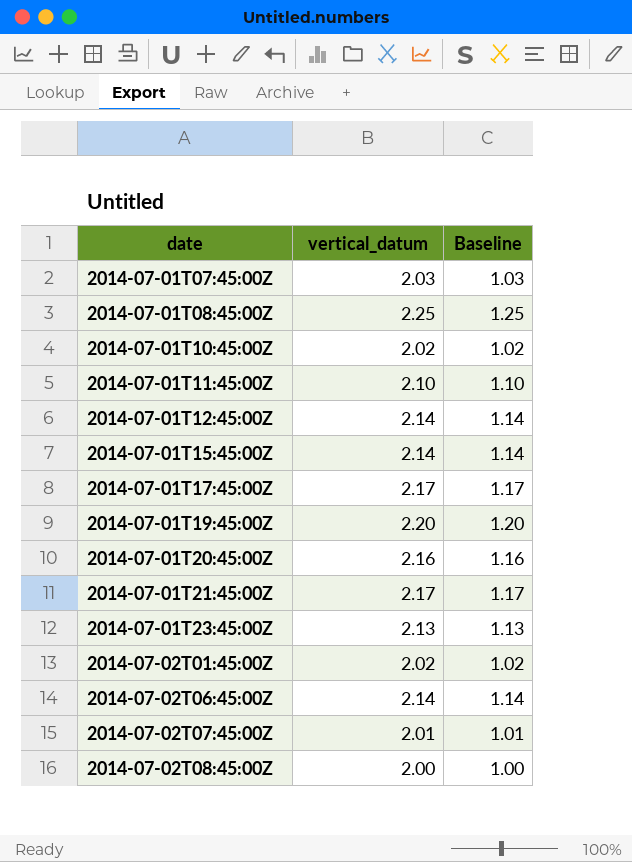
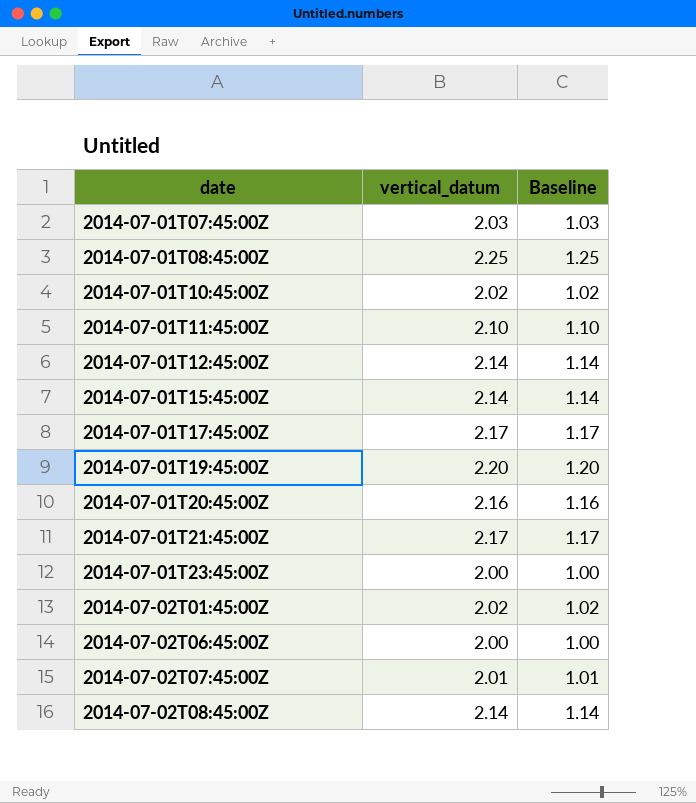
2014-07-01T23:45:00Z | vertical_datum: 2.13 -> 2.00
2014-07-01T23:45:00Z | Baseline: 1.13 -> 1.00
2014-07-02T06:45:00Z | vertical_datum: 2.14 -> 2.00
2014-07-02T06:45:00Z | Baseline: 1.14 -> 1.00
2014-07-02T08:45:00Z | vertical_datum: 2.00 -> 2.14
2014-07-02T08:45:00Z | Baseline: 1.00 -> 1.14

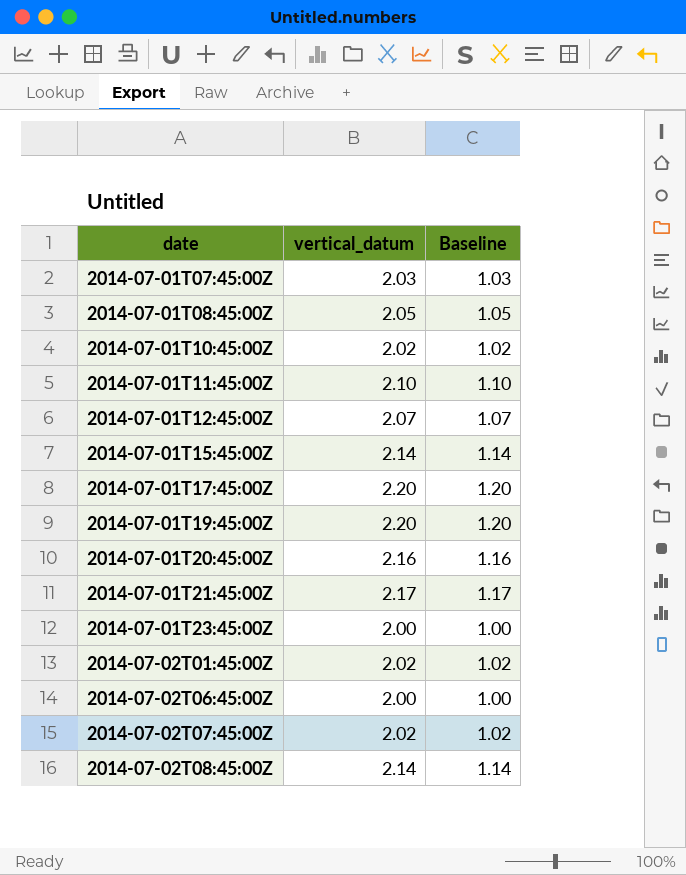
2014-07-01T08:45:00Z | vertical_datum: 2.25 -> 2.05
2014-07-01T08:45:00Z | Baseline: 1.25 -> 1.05
2014-07-01T12:45:00Z | vertical_datum: 2.14 -> 2.07
2014-07-01T12:45:00Z | Baseline: 1.14 -> 1.07
2014-07-01T17:45:00Z | vertical_datum: 2.17 -> 2.20
2014-07-01T17:45:00Z | Baseline: 1.17 -> 1.20
2014-07-02T07:45:00Z | vertical_datum: 2.01 -> 2.02
2014-07-02T07:45:00Z | Baseline: 1.01 -> 1.02

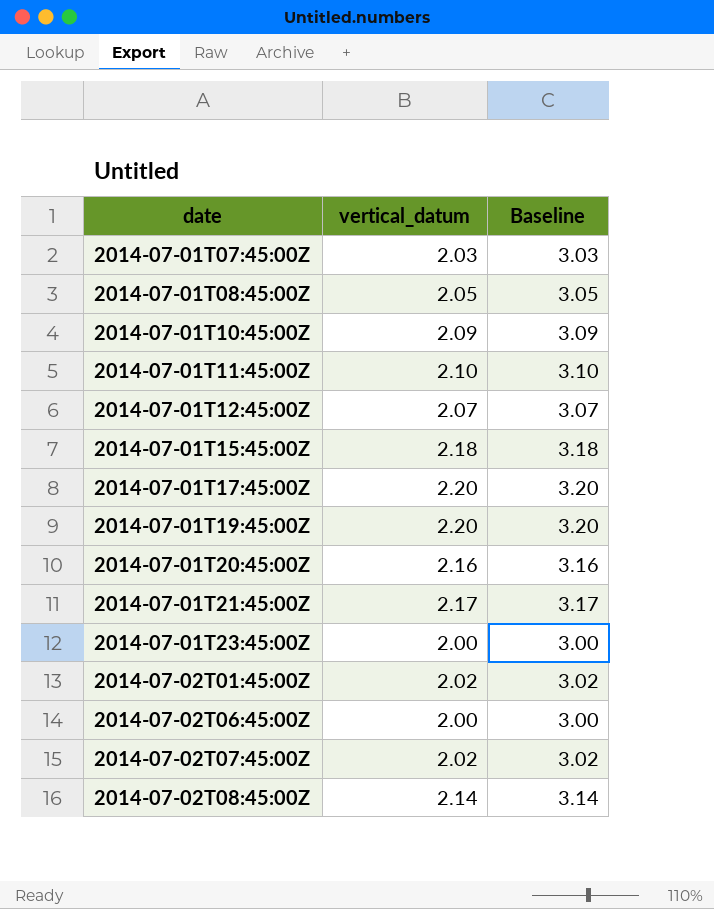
column Baseline | formula: [vertical_datum] - 1 -> [vertical_datum] + 1
2014-07-01T10:45:00Z | vertical_datum: 2.02 -> 2.09
2014-07-01T15:45:00Z | vertical_datum: 2.14 -> 2.18

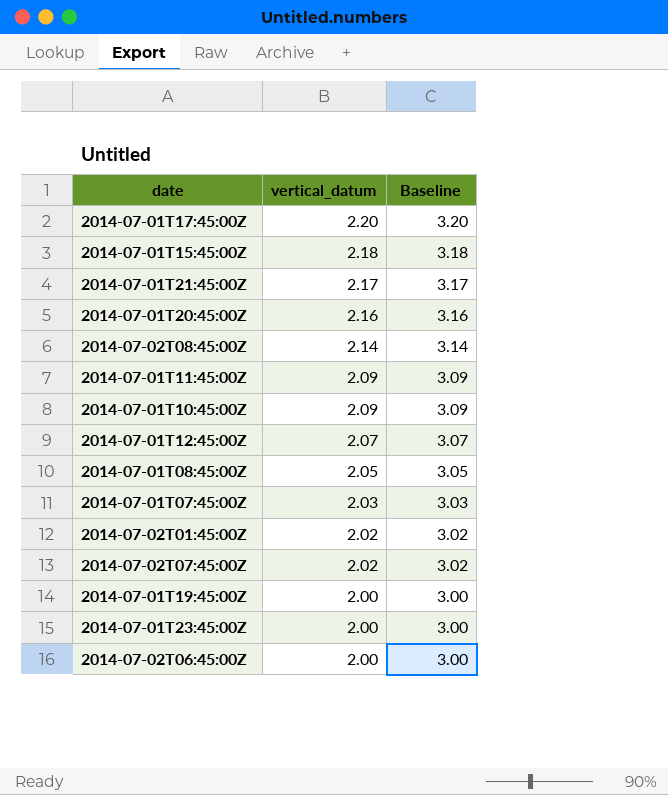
row order: date ascending -> vertical_datum descending
2014-07-01T11:45:00Z | vertical_datum: 2.10 -> 2.09
2014-07-01T11:45:00Z | Baseline: 3.10 -> 3.09
2014-07-01T19:45:00Z | vertical_datum: 2.20 -> 2.00
2014-07-01T19:45:00Z | Baseline: 3.20 -> 3.00

